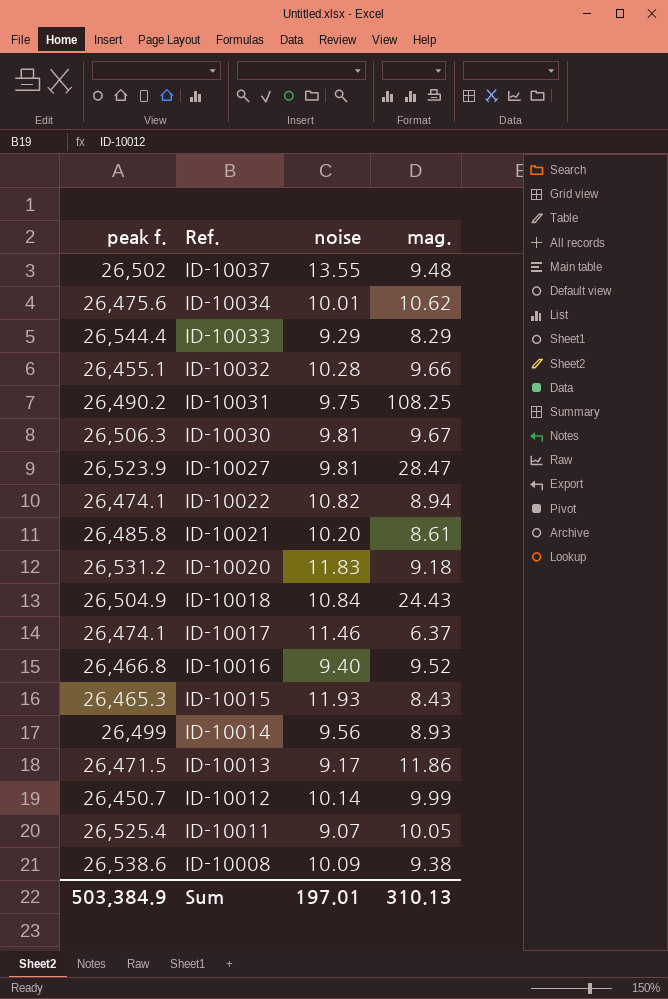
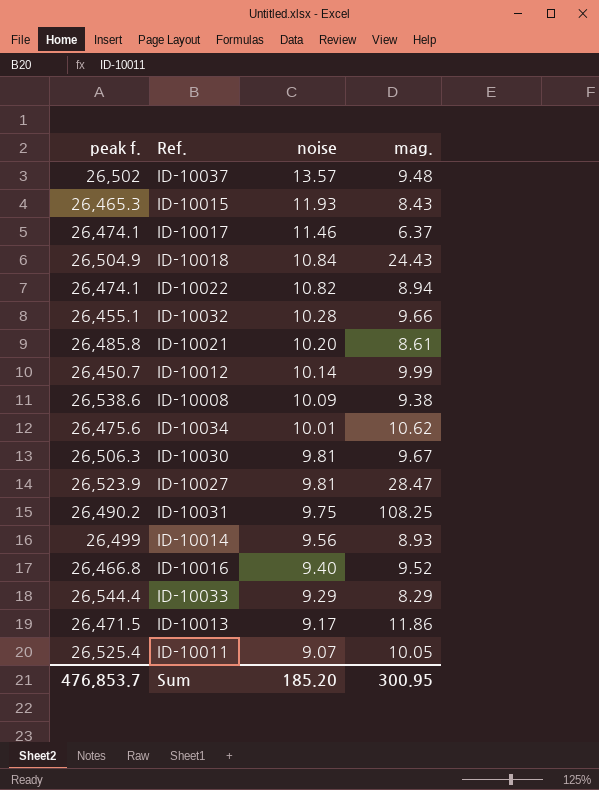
row order: Ref. descending -> noise descending
row ID-10020: 26,531.2 | 11.83 | 9.18 -> none
ID-10037 | noise: 13.55 -> 13.57
Sum | peak f.: 503,384.9 -> 476,853.7
Sum | noise: 197.01 -> 185.20
Sum | mag.: 310.13 -> 300.95

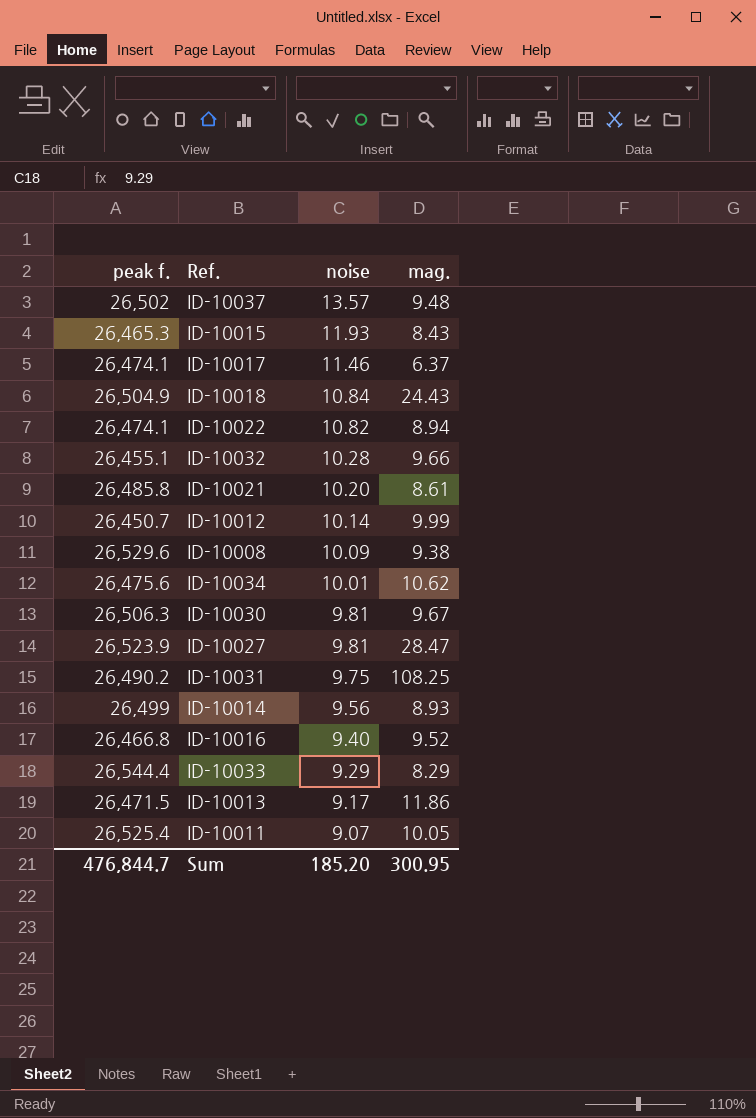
ID-10008 | peak f.: 26,538.6 -> 26,529.6
Sum | peak f.: 476,853.7 -> 476,844.7

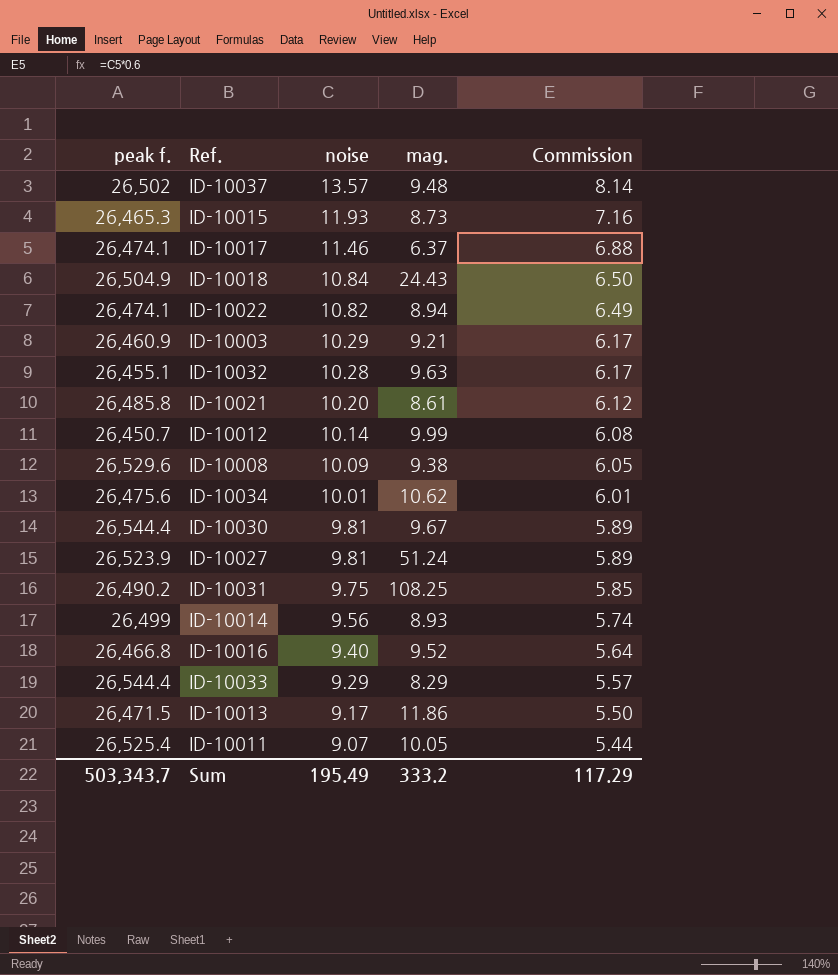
column Commission | formula: none -> [noise] * 0.6
ID-10015 | mag.: 8.43 -> 8.73
row ID-10003: none -> 26,460.9 | 10.29 | 9.21 | 6.17
ID-10032 | mag.: 9.66 -> 9.63
ID-10030 | peak f.: 26,506.3 -> 26,544.4
ID-10027 | mag.: 28.47 -> 51.24
Sum | peak f.: 476,844.7 -> 503,343.7
Sum | noise: 185.20 -> 195.49
Sum | mag.: 300.95 -> 333.2

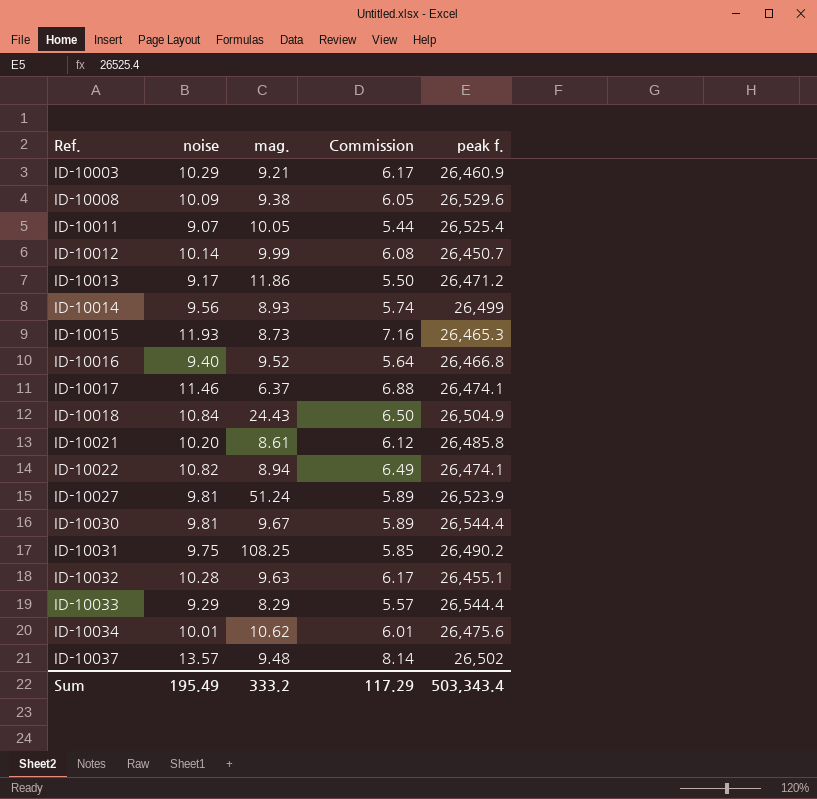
row order: noise descending -> Ref. ascending
column peak f. | position: 1 -> 5
ID-10013 | peak f.: 26,471.5 -> 26,471.2
Sum | peak f.: 503,343.7 -> 503,343.4

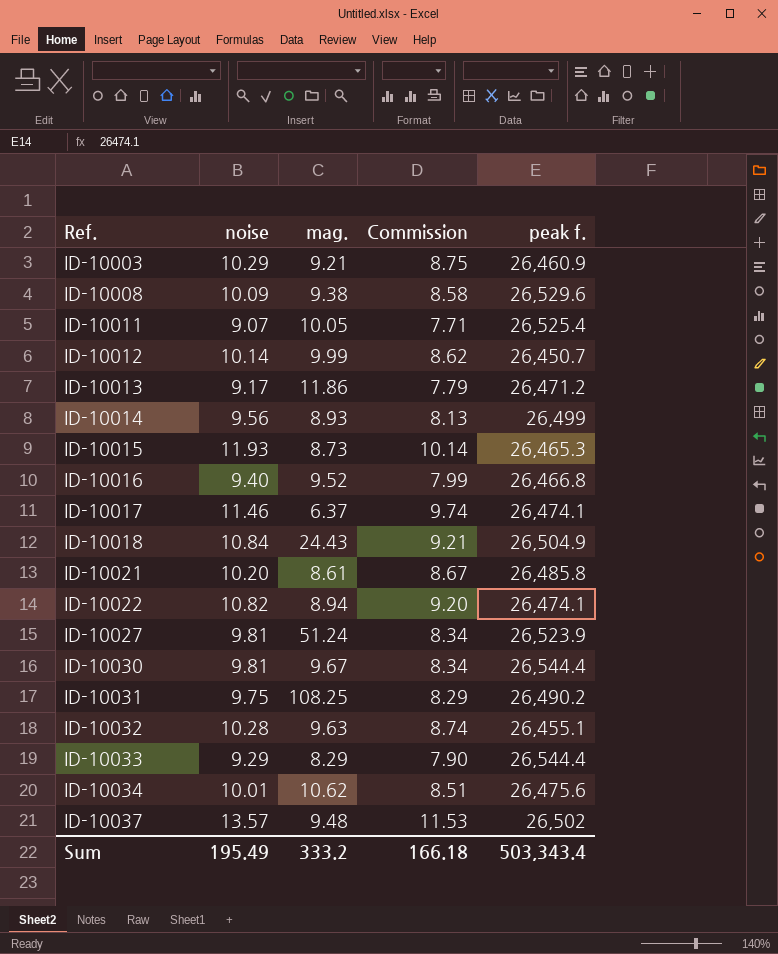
column Commission | formula: [noise] * 0.6 -> [noise] * 0.85
Sum | Commission: 117.29 -> 166.18

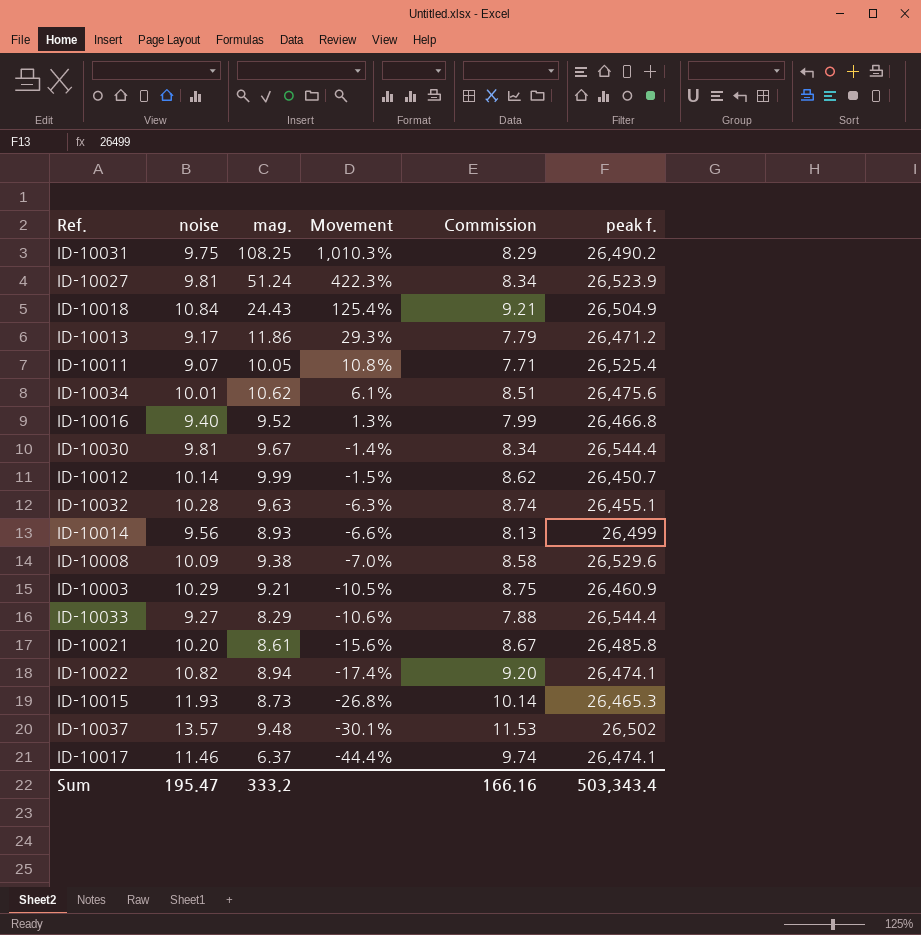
row order: Ref. ascending -> Movement descending
column Movement | formula: none -> ([mag.] - [noise]) / [noise]
ID-10033 | noise: 9.29 -> 9.27
ID-10033 | Commission: 7.90 -> 7.88
Sum | noise: 195.49 -> 195.47
Sum | Commission: 166.18 -> 166.16

